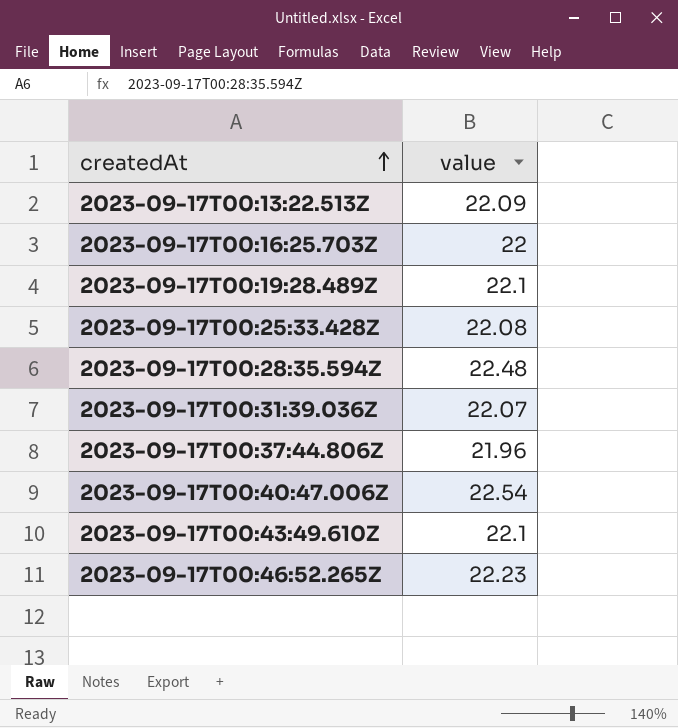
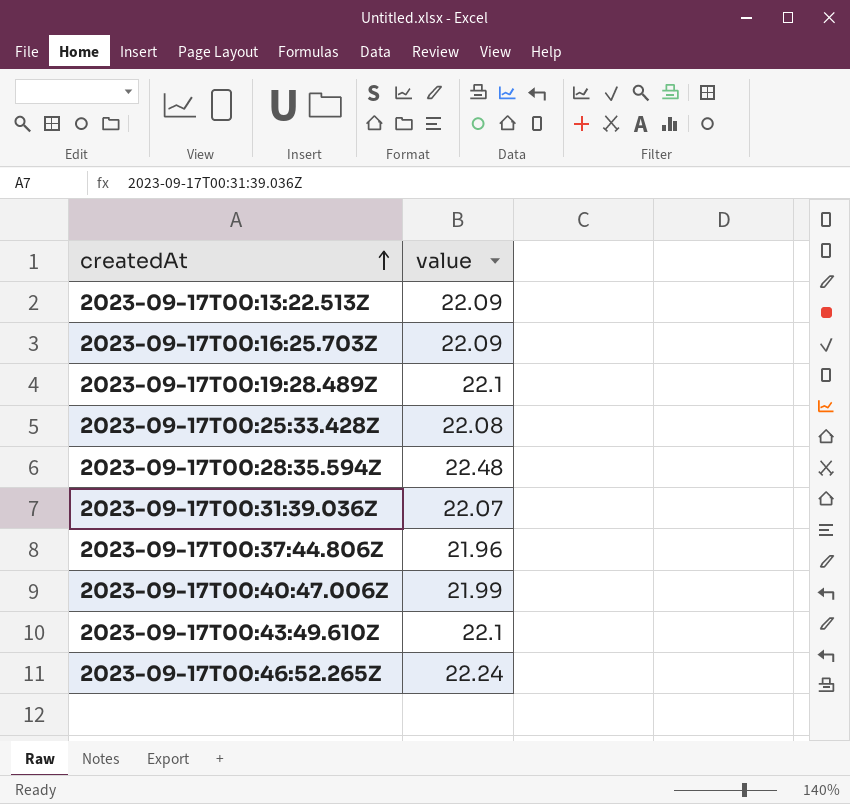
2023-09-17T00:16:25.703Z | value: 22 -> 22.09
2023-09-17T00:40:47.006Z | value: 22.54 -> 21.99
2023-09-17T00:46:52.265Z | value: 22.23 -> 22.24

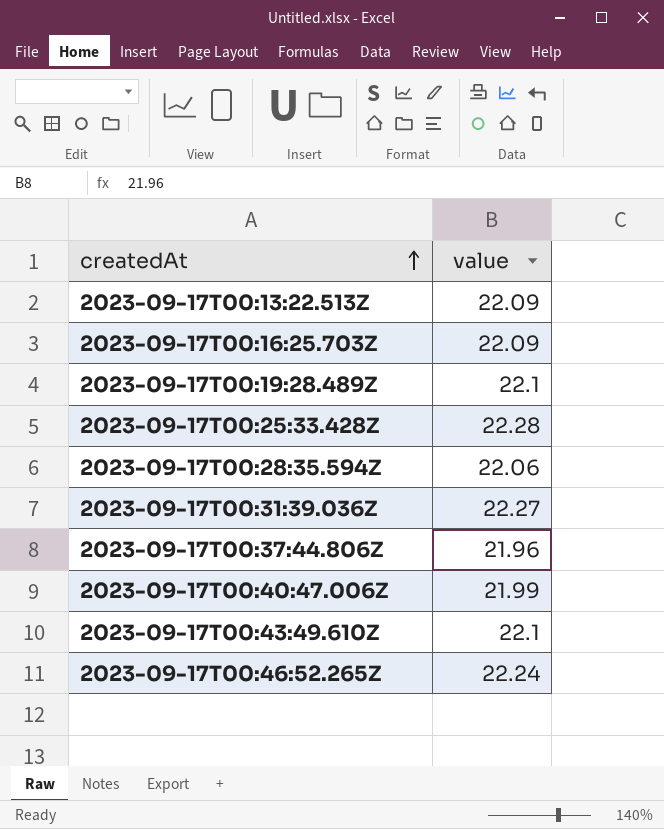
2023-09-17T00:25:33.428Z | value: 22.08 -> 22.28
2023-09-17T00:28:35.594Z | value: 22.48 -> 22.06
2023-09-17T00:31:39.036Z | value: 22.07 -> 22.27

